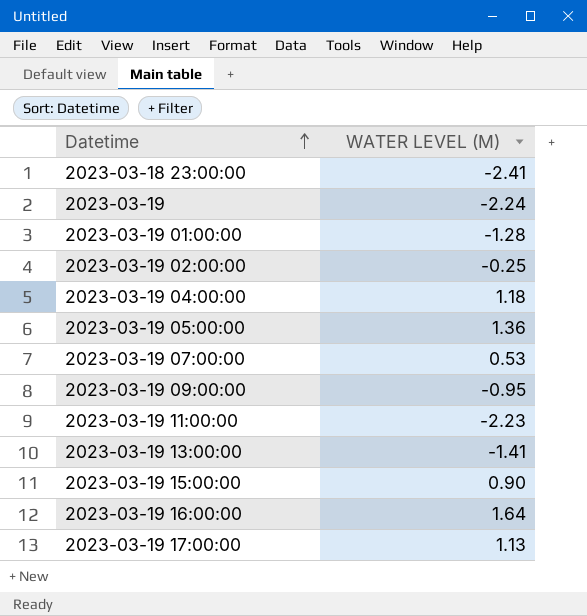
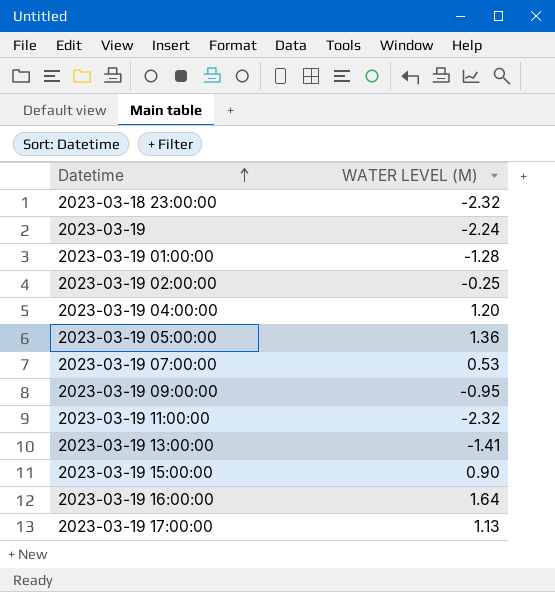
2023-03-18 23:00:00 | WATER LEVEL (M): -2.41 -> -2.32
2023-03-19 04:00:00 | WATER LEVEL (M): 1.18 -> 1.20
2023-03-19 11:00:00 | WATER LEVEL (M): -2.23 -> -2.32

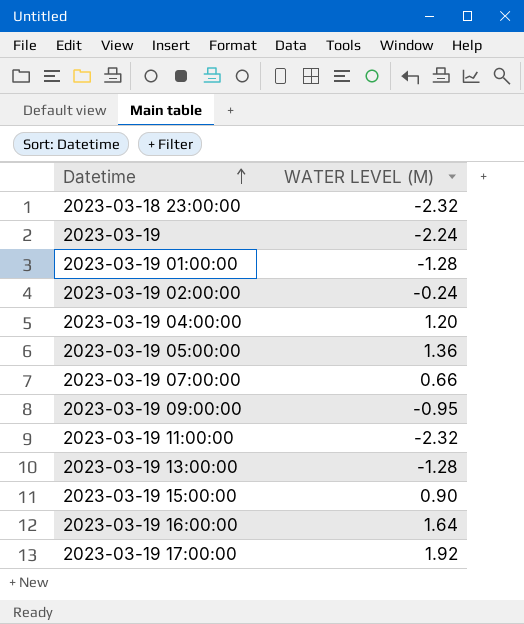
2023-03-19 02:00:00 | WATER LEVEL (M): -0.25 -> -0.24
2023-03-19 07:00:00 | WATER LEVEL (M): 0.53 -> 0.66
2023-03-19 13:00:00 | WATER LEVEL (M): -1.41 -> -1.28
2023-03-19 17:00:00 | WATER LEVEL (M): 1.13 -> 1.92

